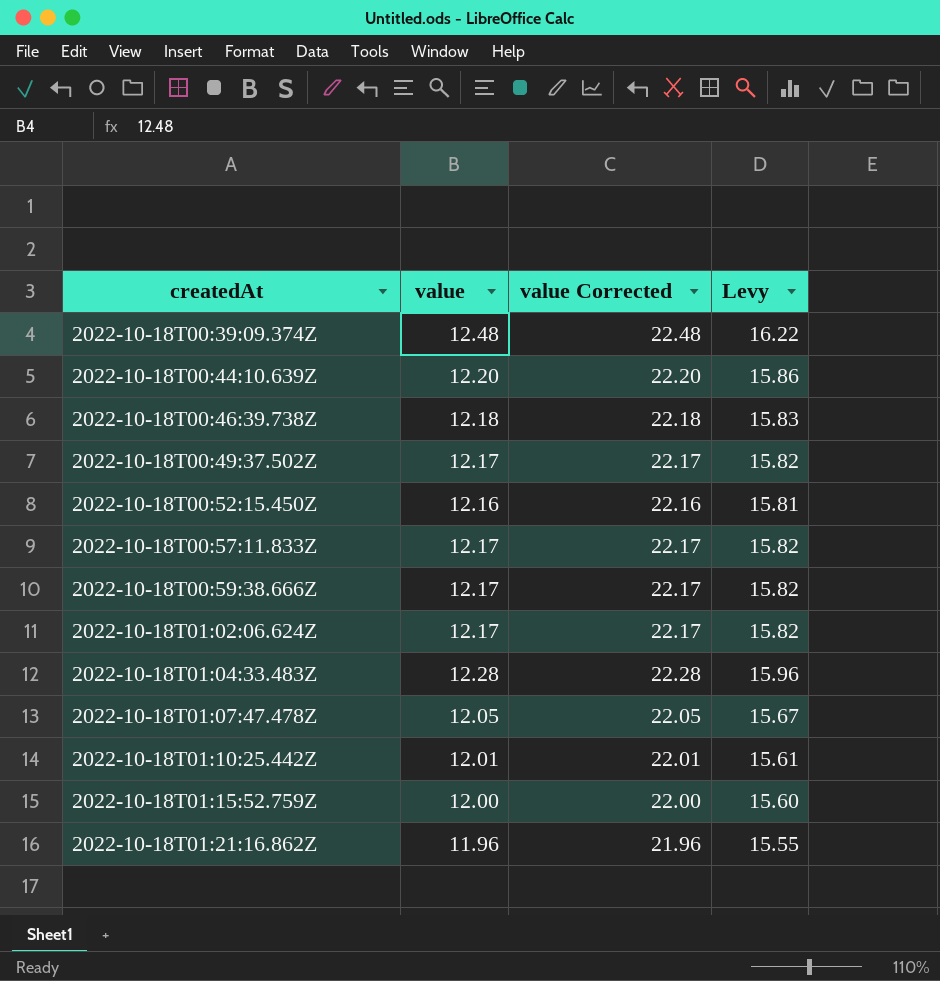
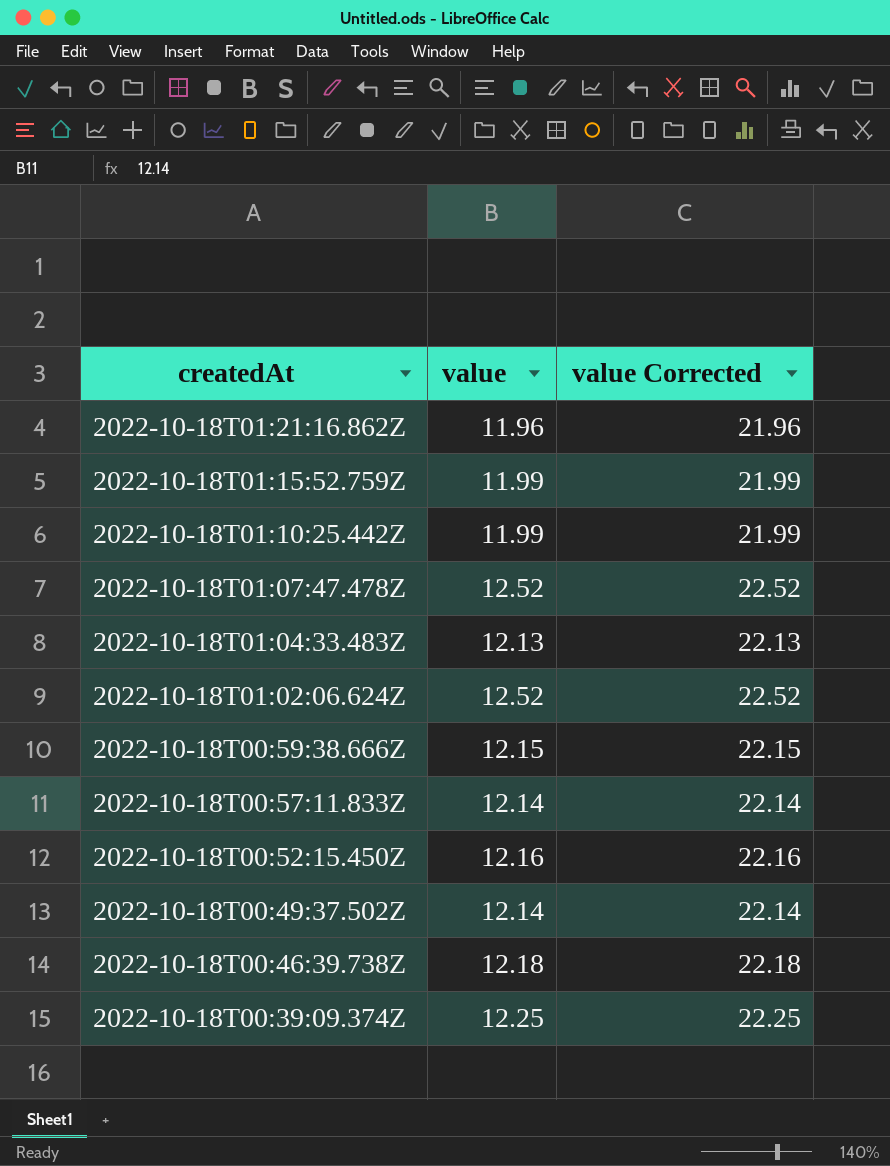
row order: createdAt ascending -> createdAt descending
column Levy | formula: [value] * 1.3 -> none
row 2022-10-18T00:44:10.639Z: 12.20 | 22.20 | 15.86 -> none
2022-10-18T01:15:52.759Z | value: 12.00 -> 11.99
2022-10-18T01:15:52.759Z | value Corrected: 22.00 -> 21.99
2022-10-18T01:10:25.442Z | value: 12.01 -> 11.99
2022-10-18T01:10:25.442Z | value Corrected: 22.01 -> 21.99
2022-10-18T01:07:47.478Z | value: 12.05 -> 12.52
2022-10-18T01:07:47.478Z | value Corrected: 22.05 -> 22.52
2022-10-18T01:04:33.483Z | value: 12.28 -> 12.13
2022-10-18T01:04:33.483Z | value Corrected: 22.28 -> 22.13
2022-10-18T01:02:06.624Z | value: 12.17 -> 12.52
2022-10-18T01:02:06.624Z | value Corrected: 22.17 -> 22.52
2022-10-18T00:59:38.666Z | value: 12.17 -> 12.15
2022-10-18T00:59:38.666Z | value Corrected: 22.17 -> 22.15
2022-10-18T00:57:11.833Z | value: 12.17 -> 12.14
2022-10-18T00:57:11.833Z | value Corrected: 22.17 -> 22.14
2022-10-18T00:49:37.502Z | value: 12.17 -> 12.14
2022-10-18T00:49:37.502Z | value Corrected: 22.17 -> 22.14
2022-10-18T00:39:09.374Z | value: 12.48 -> 12.25
2022-10-18T00:39:09.374Z | value Corrected: 22.48 -> 22.25

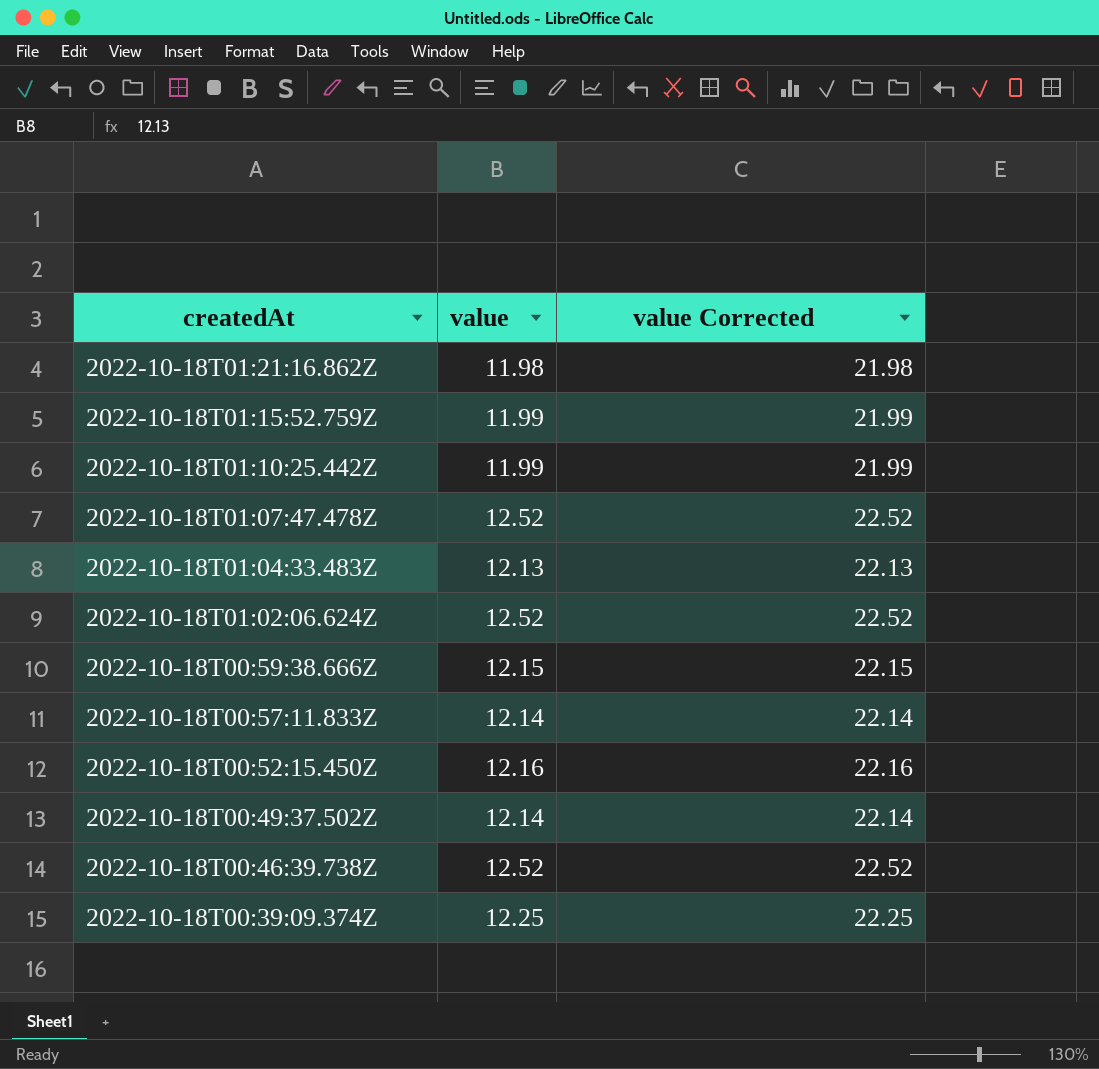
2022-10-18T01:21:16.862Z | value: 11.96 -> 11.98
2022-10-18T01:21:16.862Z | value Corrected: 21.96 -> 21.98
2022-10-18T00:46:39.738Z | value: 12.18 -> 12.52
2022-10-18T00:46:39.738Z | value Corrected: 22.18 -> 22.52

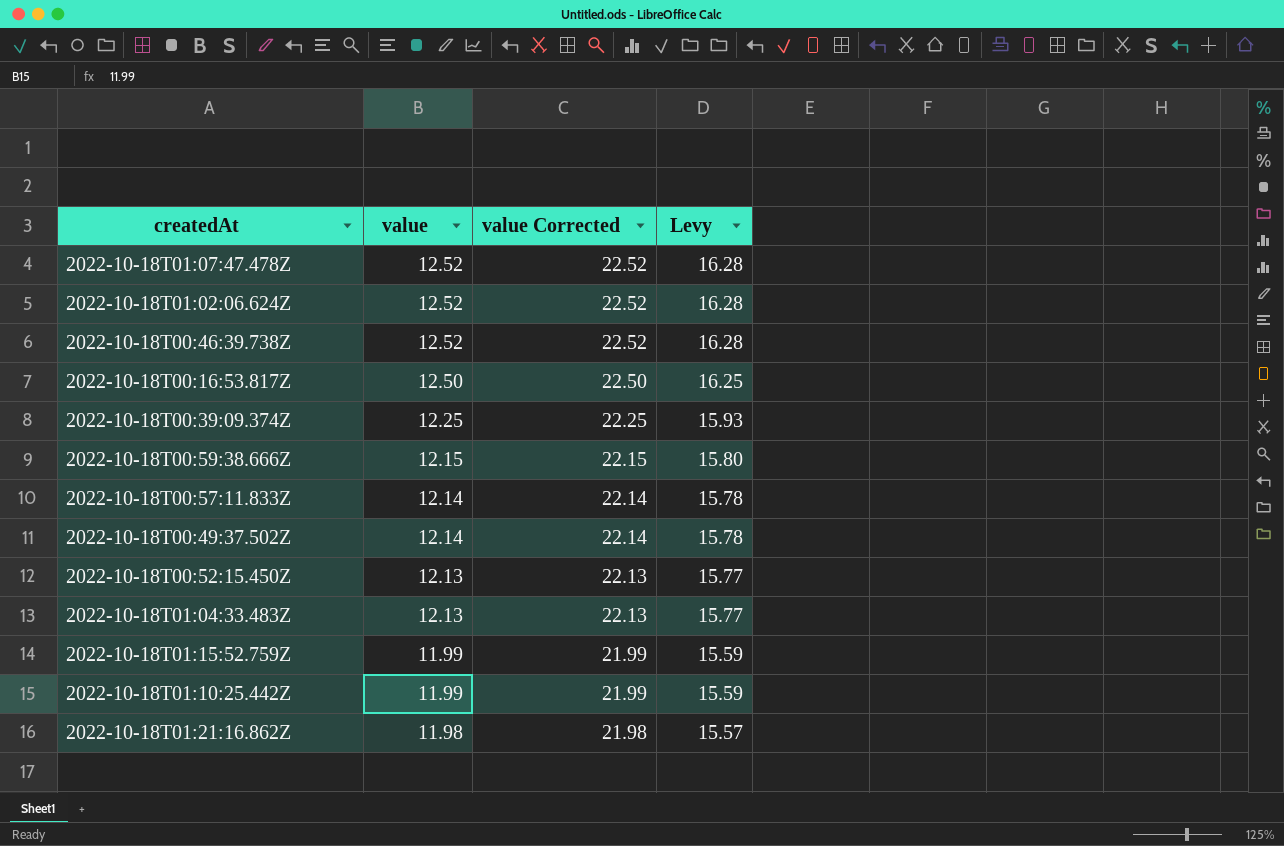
row order: createdAt descending -> value descending
column Levy | formula: none -> [value] * 1.3
row 2022-10-18T00:16:53.817Z: none -> 12.50 | 22.50 | 16.25
2022-10-18T00:52:15.450Z | value: 12.16 -> 12.13
2022-10-18T00:52:15.450Z | value Corrected: 22.16 -> 22.13

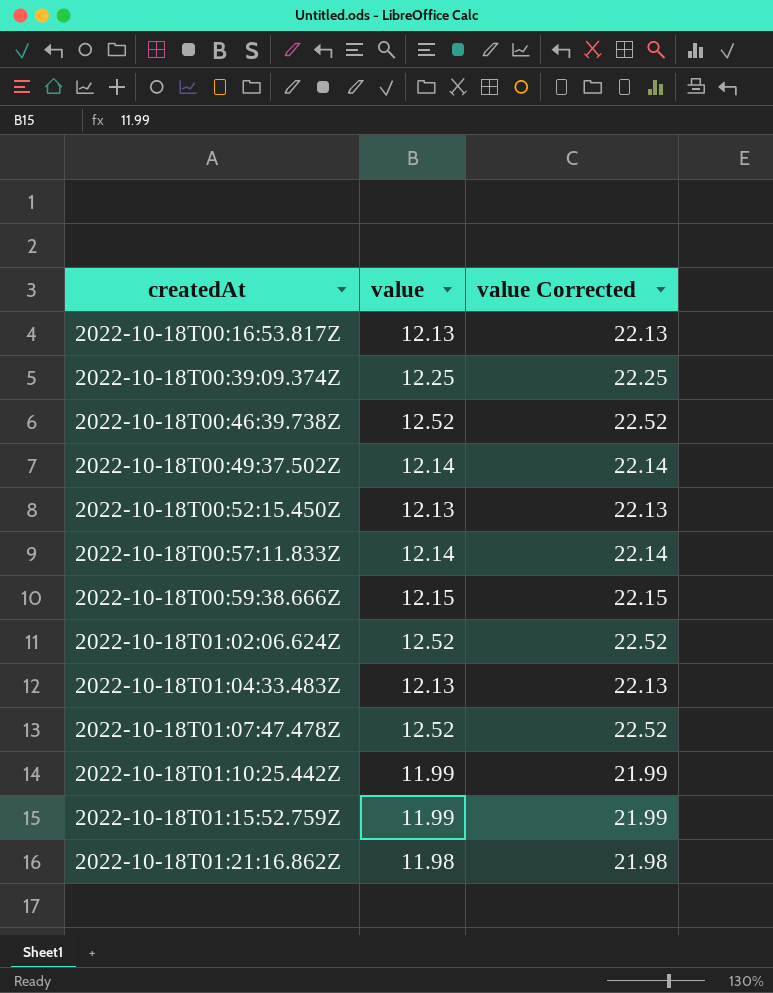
row order: value descending -> createdAt ascending
column Levy | formula: [value] * 1.3 -> none
2022-10-18T00:16:53.817Z | value: 12.50 -> 12.13
2022-10-18T00:16:53.817Z | value Corrected: 22.50 -> 22.13

